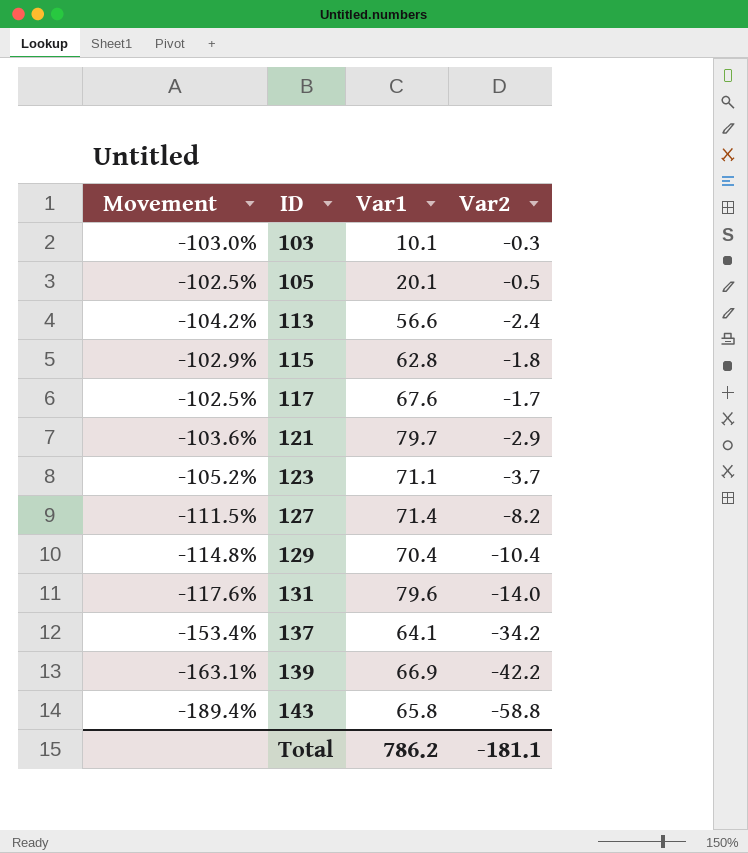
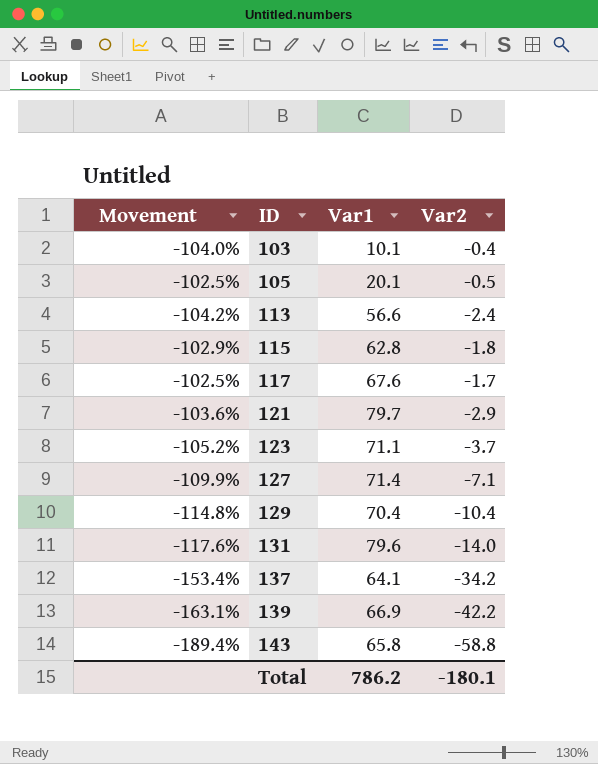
103 | Movement: -103.0% -> -104.0%
103 | Var2: -0.3 -> -0.4
127 | Movement: -111.5% -> -109.9%
127 | Var2: -8.2 -> -7.1
Total | Var2: -181.1 -> -180.1

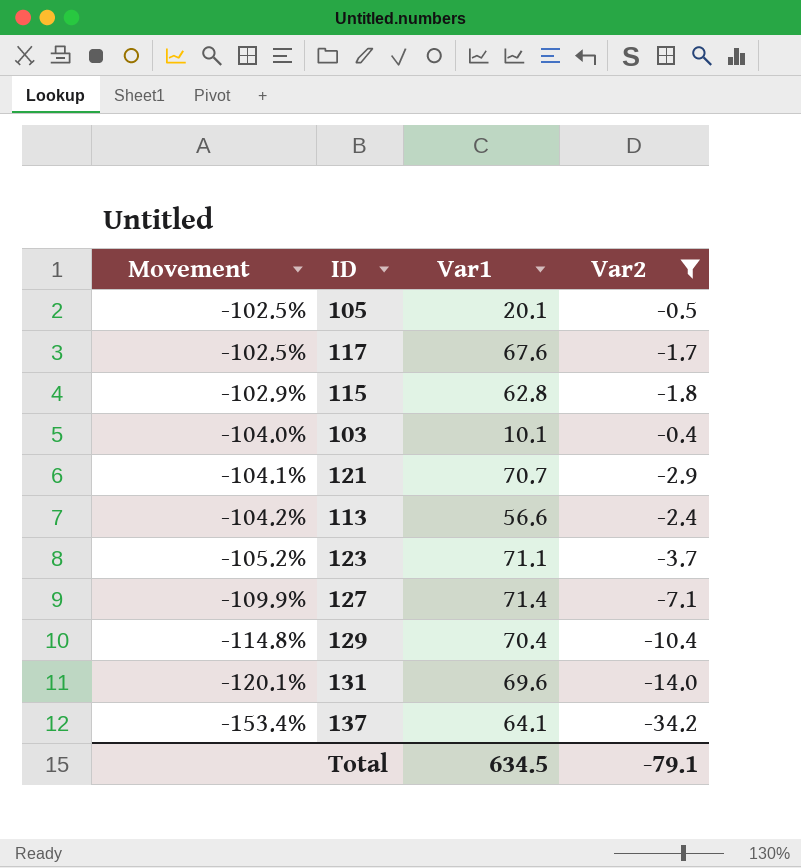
filter: none -> Var2 >= -34.2
row order: ID ascending -> Movement descending
121 | Movement: -103.6% -> -104.1%
121 | Var1: 79.7 -> 70.7
131 | Movement: -117.6% -> -120.1%
131 | Var1: 79.6 -> 69.6
Total | Var1: 786.2 -> 634.5
Total | Var2: -180.1 -> -79.1

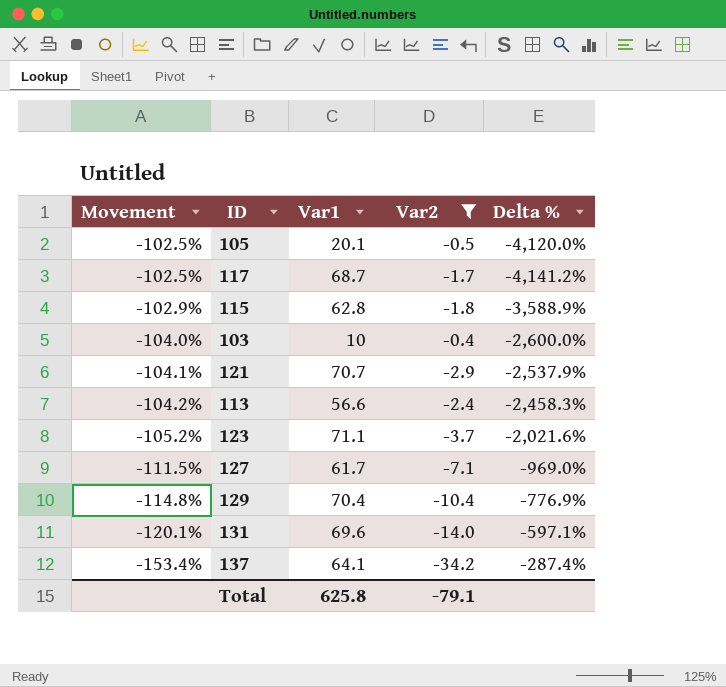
column Delta % | formula: none -> ([Var1] - [Var2]) / [Var2]
117 | Var1: 67.6 -> 68.7
103 | Var1: 10.1 -> 10
127 | Movement: -109.9% -> -111.5%
127 | Var1: 71.4 -> 61.7
Total | Var1: 634.5 -> 625.8

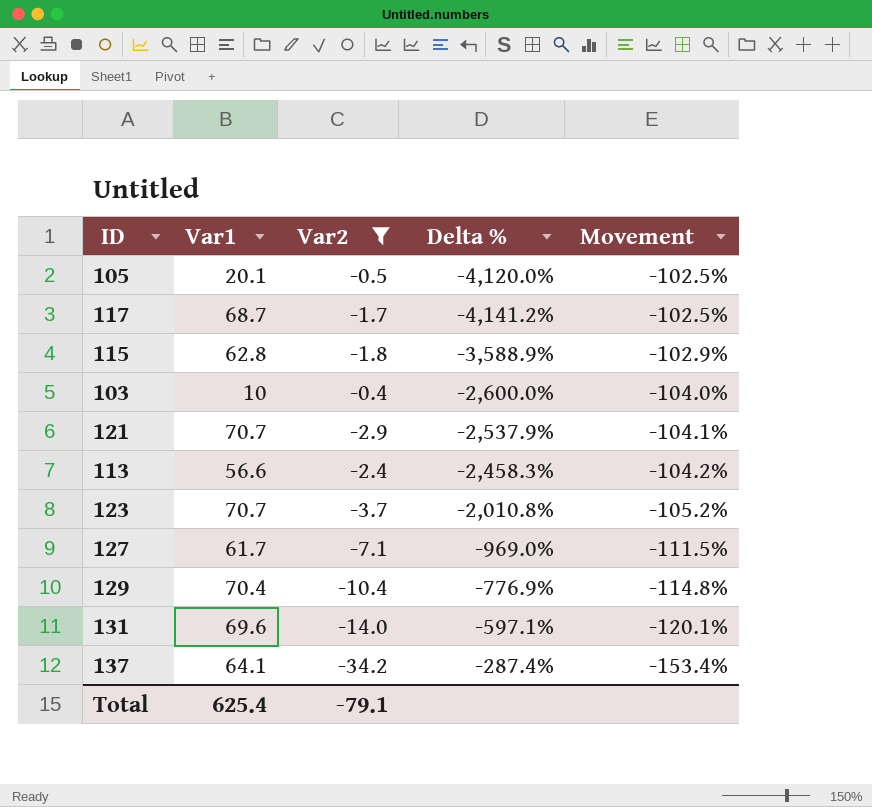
column Movement | position: 1 -> 5
123 | Var1: 71.1 -> 70.7
123 | Delta %: -2,021.6% -> -2,010.8%
Total | Var1: 625.8 -> 625.4

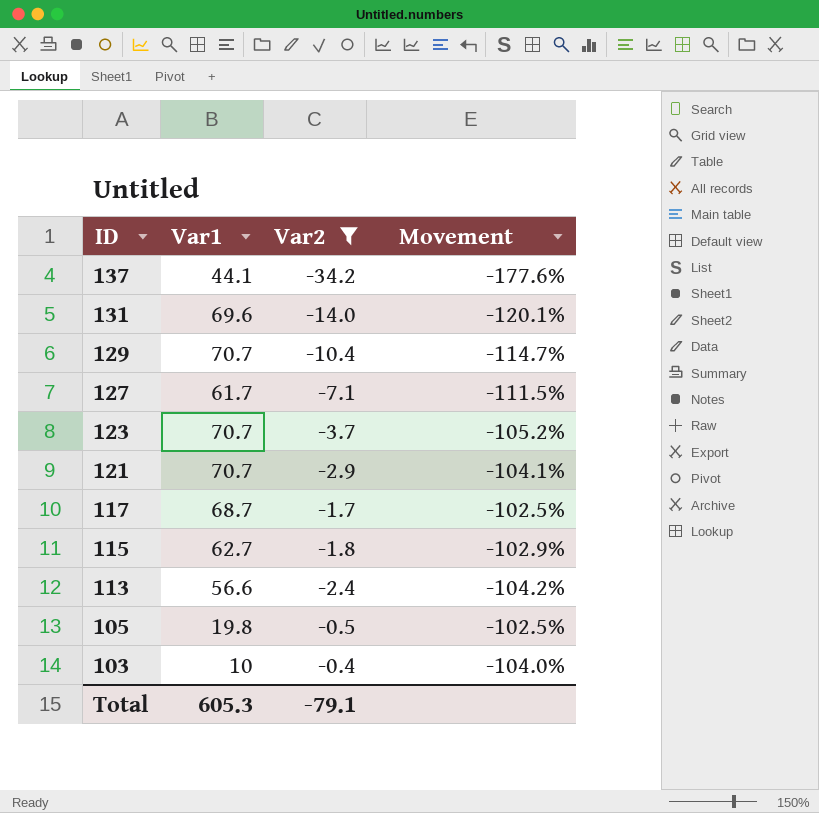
row order: Movement descending -> ID descending
column Delta % | formula: ([Var1] - [Var2]) / [Var2] -> none
137 | Var1: 64.1 -> 44.1
137 | Movement: -153.4% -> -177.6%
129 | Var1: 70.4 -> 70.7
129 | Movement: -114.8% -> -114.7%
115 | Var1: 62.8 -> 62.7
105 | Var1: 20.1 -> 19.8
Total | Var1: 625.4 -> 605.3

